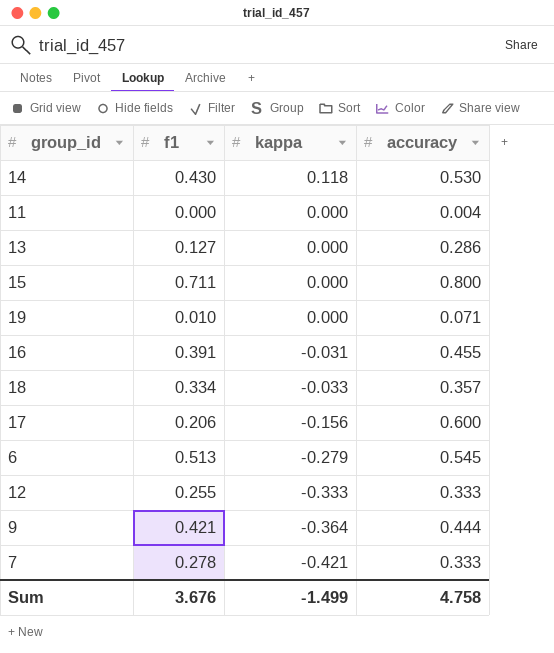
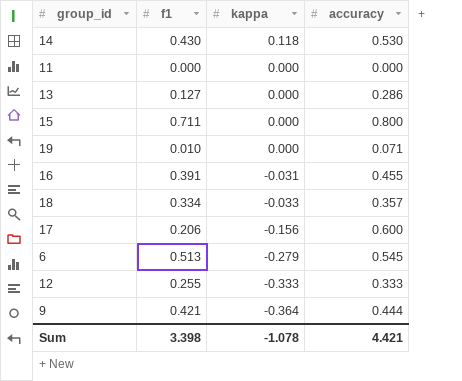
row 7: 0.278 | -0.421 | 0.333 -> none
11 | accuracy: 0.004 -> 0.000
Sum | f1: 3.676 -> 3.398
Sum | kappa: -1.499 -> -1.078
Sum | accuracy: 4.758 -> 4.421

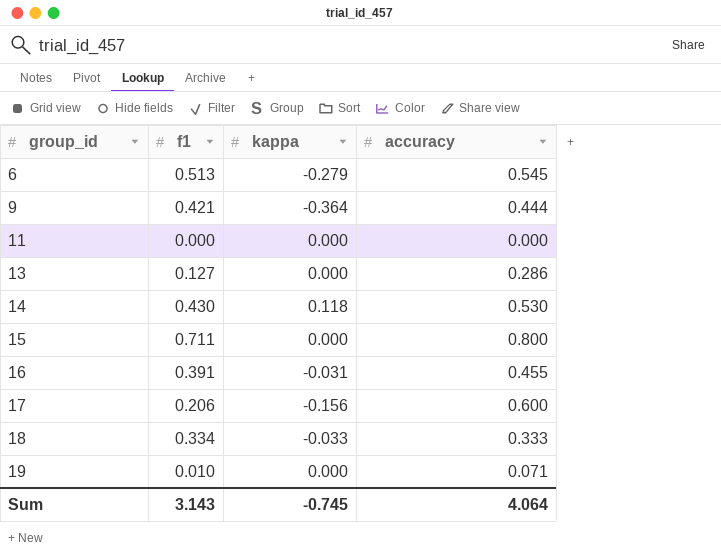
row order: kappa descending -> group_id ascending
row 12: 0.255 | -0.333 | 0.333 -> none
18 | accuracy: 0.357 -> 0.333
Sum | f1: 3.398 -> 3.143
Sum | kappa: -1.078 -> -0.745
Sum | accuracy: 4.421 -> 4.064

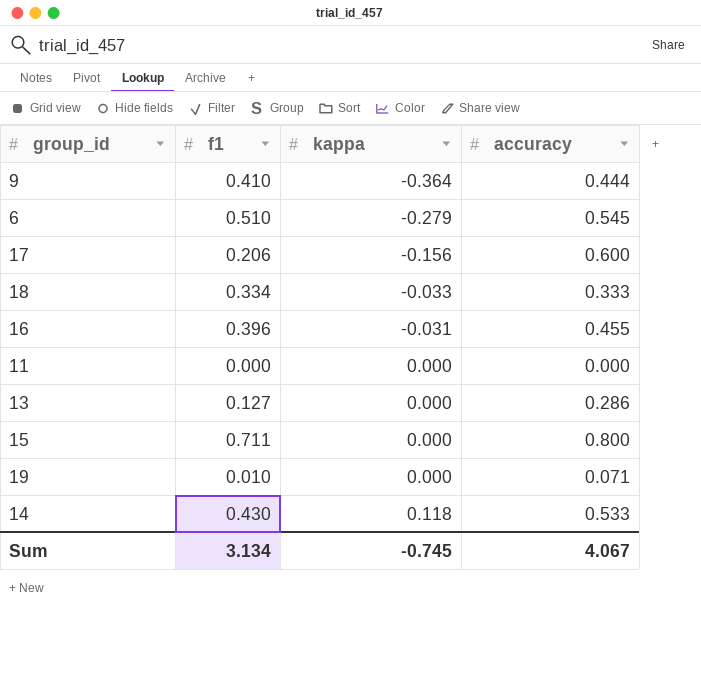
row order: group_id ascending -> kappa ascending
9 | f1: 0.421 -> 0.410
6 | f1: 0.513 -> 0.510
16 | f1: 0.391 -> 0.396
14 | accuracy: 0.530 -> 0.533
Sum | f1: 3.143 -> 3.134
Sum | accuracy: 4.064 -> 4.067

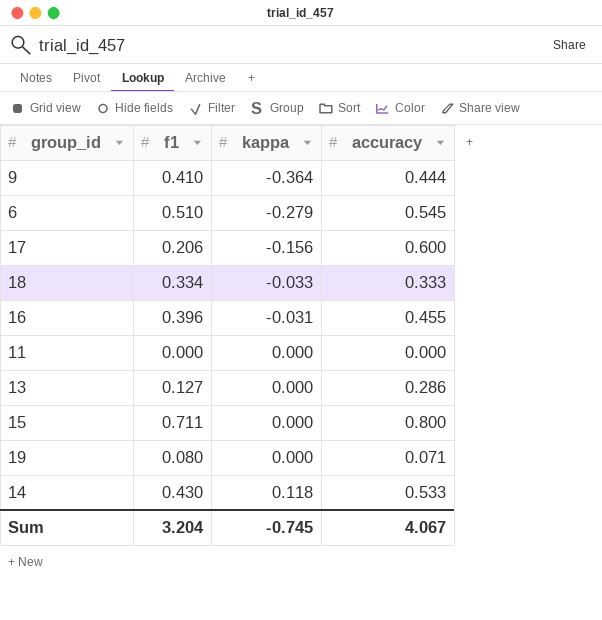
19 | f1: 0.010 -> 0.080
Sum | f1: 3.134 -> 3.204

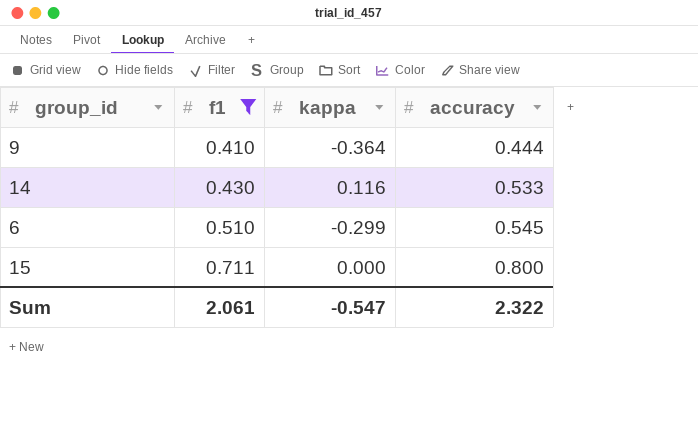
filter: none -> f1 >= 0.410
row order: kappa ascending -> f1 ascending
14 | kappa: 0.118 -> 0.116
6 | kappa: -0.279 -> -0.299
Sum | f1: 3.204 -> 2.061
Sum | kappa: -0.745 -> -0.547
Sum | accuracy: 4.067 -> 2.322

